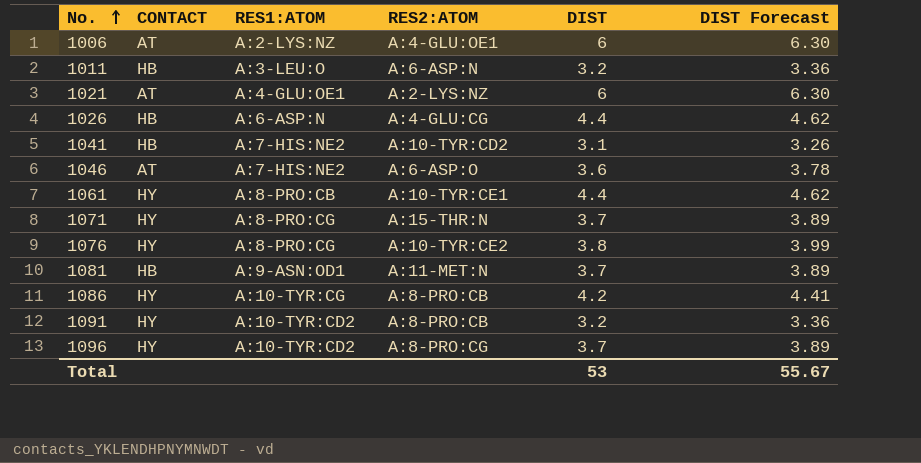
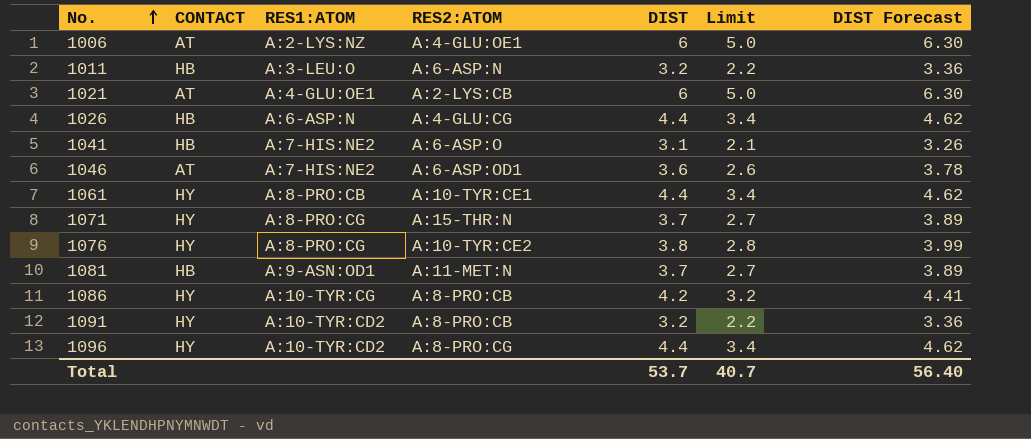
column Limit | formula: none -> [DIST] - 1
1021 | RES2:ATOM: A:2-LYS:NZ -> A:2-LYS:CB
1041 | RES2:ATOM: A:10-TYR:CD2 -> A:6-ASP:O
1046 | RES2:ATOM: A:6-ASP:O -> A:6-ASP:OD1
1096 | DIST: 3.7 -> 4.4
1096 | DIST Forecast: 3.89 -> 4.62
Total | DIST: 53 -> 53.7
Total | DIST Forecast: 55.67 -> 56.40

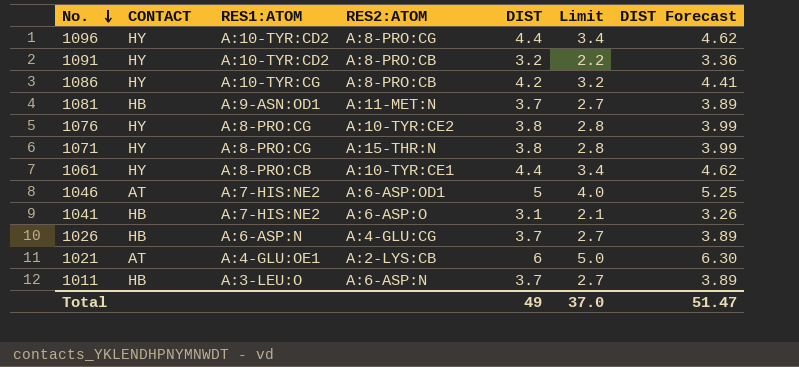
row order: No. ascending -> No. descending
row 1006: AT | A:2-LYS:NZ | A:4-GLU:OE1 | 6 | 5.0 | 6.30 -> none
1071 | DIST: 3.7 -> 3.8
1071 | Limit: 2.7 -> 2.8
1071 | DIST Forecast: 3.89 -> 3.99
1046 | DIST: 3.6 -> 5
1046 | Limit: 2.6 -> 4.0
1046 | DIST Forecast: 3.78 -> 5.25
1026 | DIST: 4.4 -> 3.7
1026 | Limit: 3.4 -> 2.7
1026 | DIST Forecast: 4.62 -> 3.89
1011 | DIST: 3.2 -> 3.7
1011 | Limit: 2.2 -> 2.7
1011 | DIST Forecast: 3.36 -> 3.89
Total | DIST: 53.7 -> 49
Total | Limit: 40.7 -> 37.0
Total | DIST Forecast: 56.40 -> 51.47

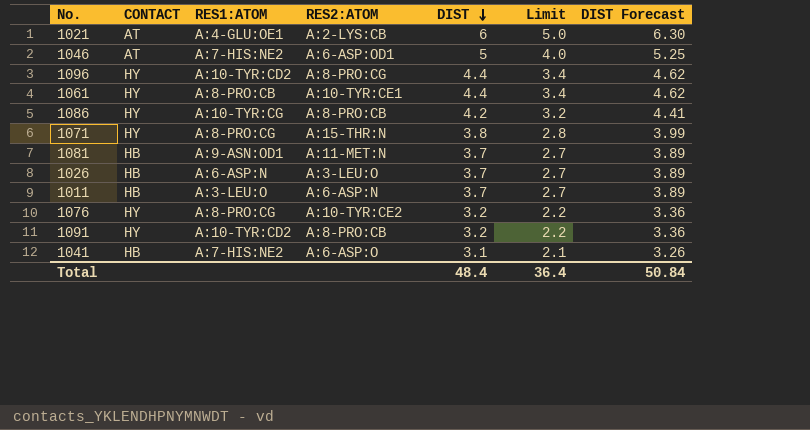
row order: No. descending -> DIST descending
1026 | RES2:ATOM: A:4-GLU:CG -> A:3-LEU:O
1076 | DIST: 3.8 -> 3.2
1076 | Limit: 2.8 -> 2.2
1076 | DIST Forecast: 3.99 -> 3.36
Total | DIST: 49 -> 48.4
Total | Limit: 37.0 -> 36.4
Total | DIST Forecast: 51.47 -> 50.84

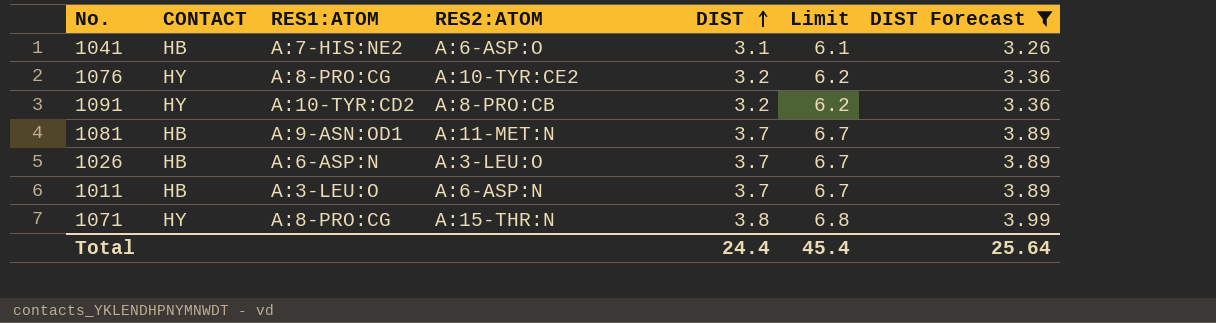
filter: none -> DIST Forecast <= 3.99
row order: DIST descending -> DIST ascending
column Limit | formula: [DIST] - 1 -> [DIST] + 3
Total | DIST: 48.4 -> 24.4
Total | Limit: 36.4 -> 45.4
Total | DIST Forecast: 50.84 -> 25.64

